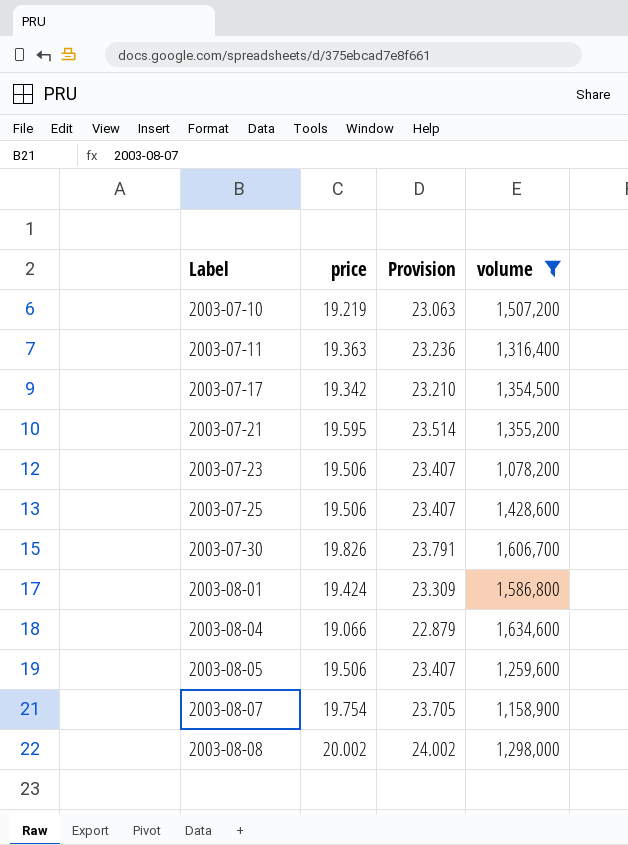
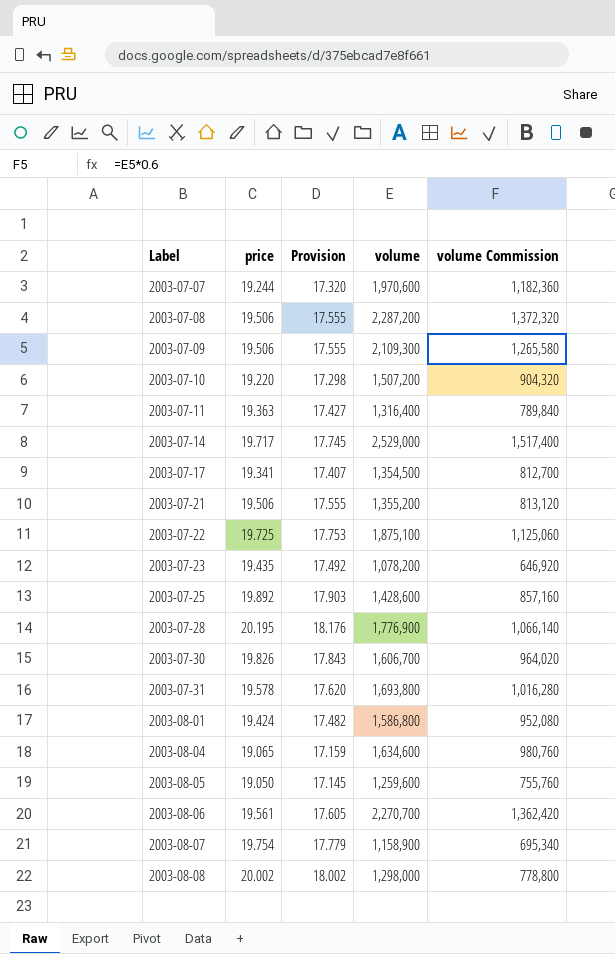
filter: volume <= 1,634,600 -> none
column Provision | formula: [price] * 1.2 -> [price] * 0.9
column volume Commission | formula: none -> [volume] * 0.6
2003-07-10 | price: 19.219 -> 19.220
2003-07-17 | price: 19.342 -> 19.341
2003-07-21 | price: 19.595 -> 19.506
2003-07-23 | price: 19.506 -> 19.435
2003-07-25 | price: 19.506 -> 19.892
2003-08-04 | price: 19.066 -> 19.065
2003-08-05 | price: 19.506 -> 19.050

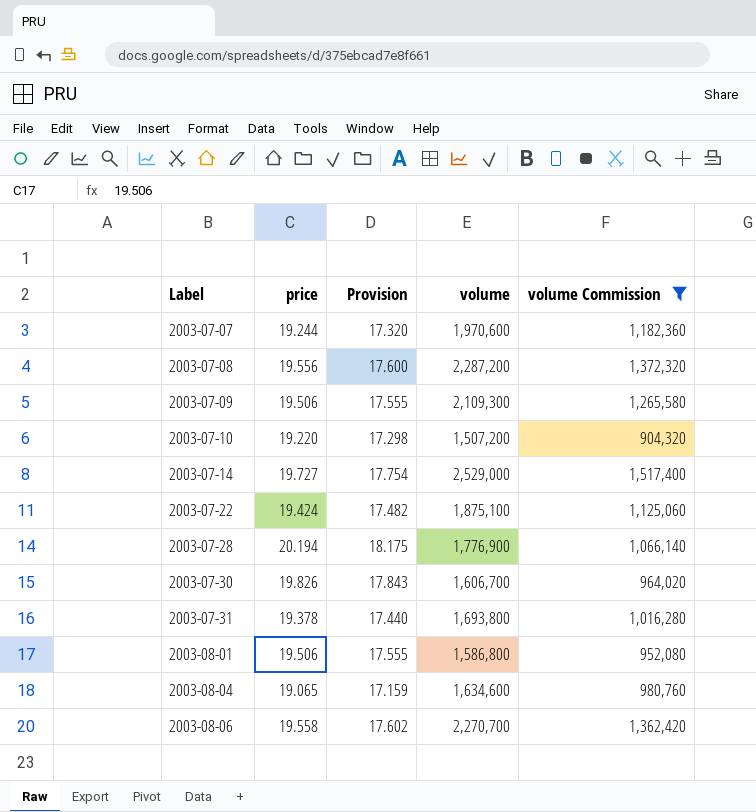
filter: none -> volume Commission >= 904,320
2003-07-08 | price: 19.506 -> 19.556
2003-07-08 | Provision: 17.555 -> 17.600
2003-07-14 | price: 19.717 -> 19.727
2003-07-14 | Provision: 17.745 -> 17.754
2003-07-22 | price: 19.725 -> 19.424
2003-07-22 | Provision: 17.753 -> 17.482
2003-07-28 | price: 20.195 -> 20.194
2003-07-28 | Provision: 18.176 -> 18.175
2003-07-31 | price: 19.578 -> 19.378
2003-07-31 | Provision: 17.620 -> 17.440
2003-08-01 | price: 19.424 -> 19.506
2003-08-01 | Provision: 17.482 -> 17.555
2003-08-06 | price: 19.561 -> 19.558
2003-08-06 | Provision: 17.605 -> 17.602

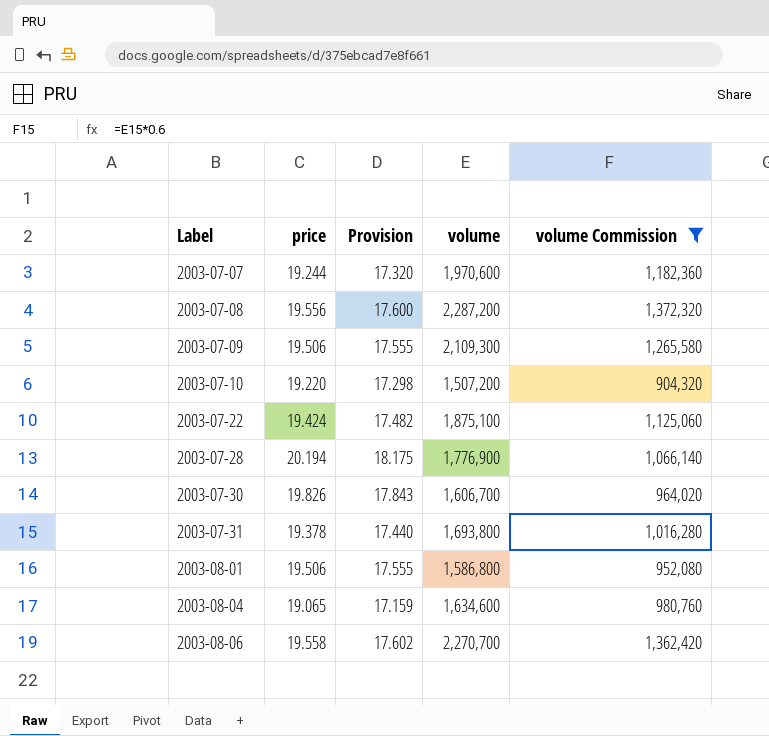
row 2003-07-14: 19.727 | 17.754 | 2,529,000 | 1,517,400 -> none

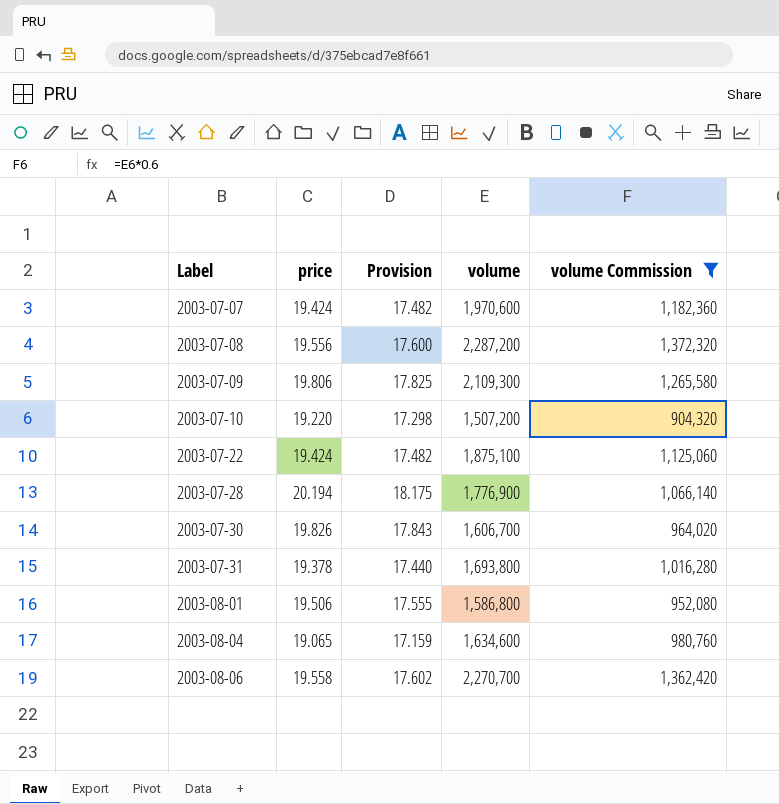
2003-07-07 | price: 19.244 -> 19.424
2003-07-07 | Provision: 17.320 -> 17.482
2003-07-09 | price: 19.506 -> 19.806
2003-07-09 | Provision: 17.555 -> 17.825

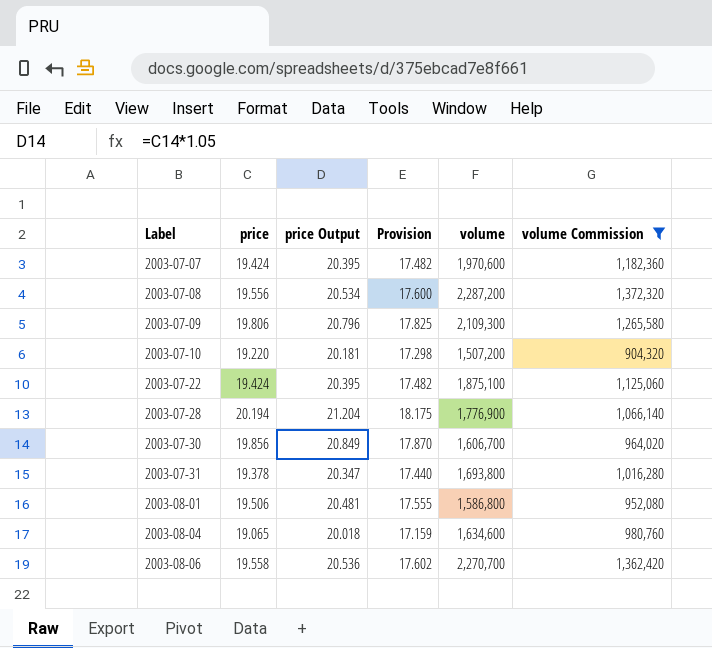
column price Output | formula: none -> [price] * 1.05
2003-07-30 | price: 19.826 -> 19.856
2003-07-30 | Provision: 17.843 -> 17.870

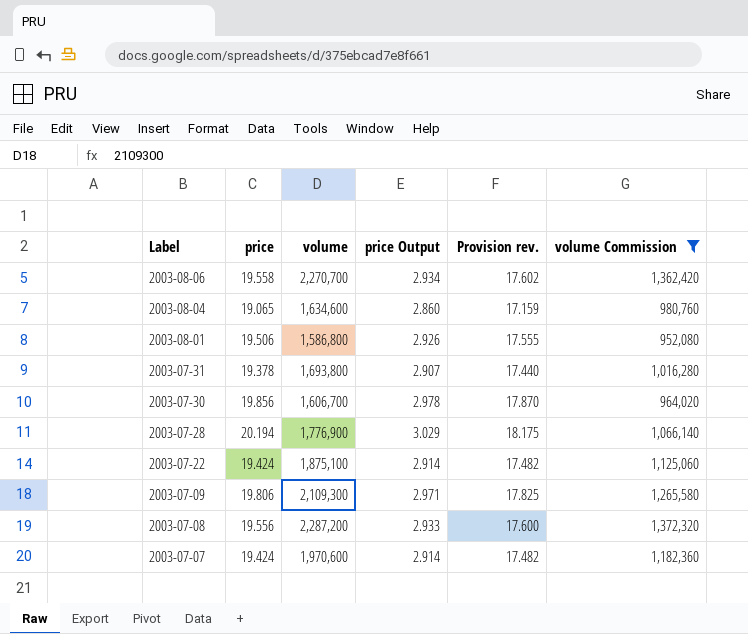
row order: Label ascending -> Label descending
column volume | position: 5 -> 3
column price Output | formula: [price] * 1.05 -> [price] * 0.15
column name: Provision -> Provision rev.
row 2003-07-10: 19.220 | 20.181 | 17.298 | 1,507,200 | 904,320 -> none

